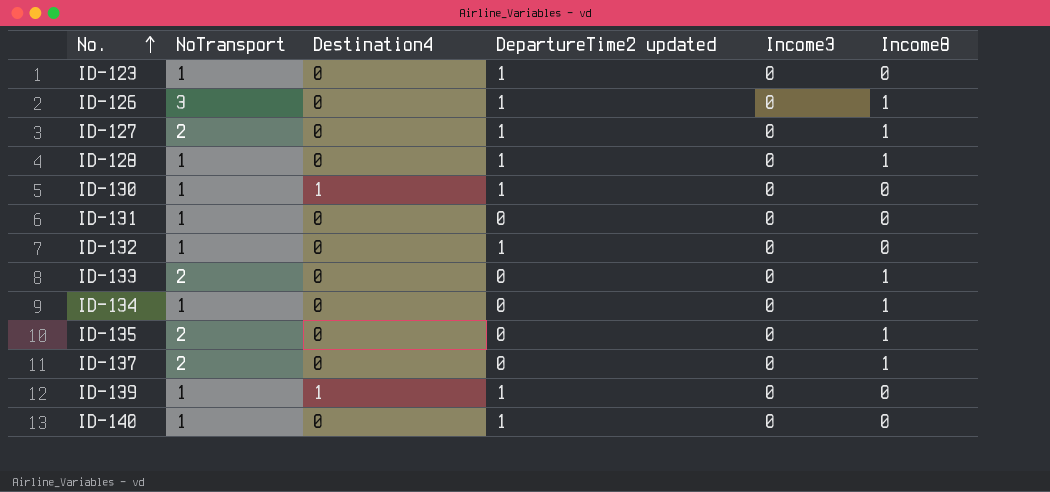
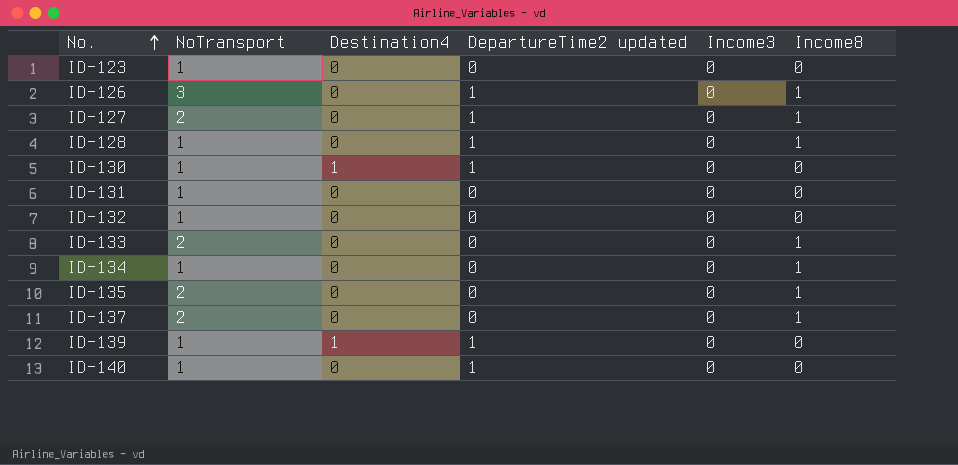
ID-123 | DepartureTime2 updated: 1 -> 0
ID-132 | DepartureTime2 updated: 1 -> 0

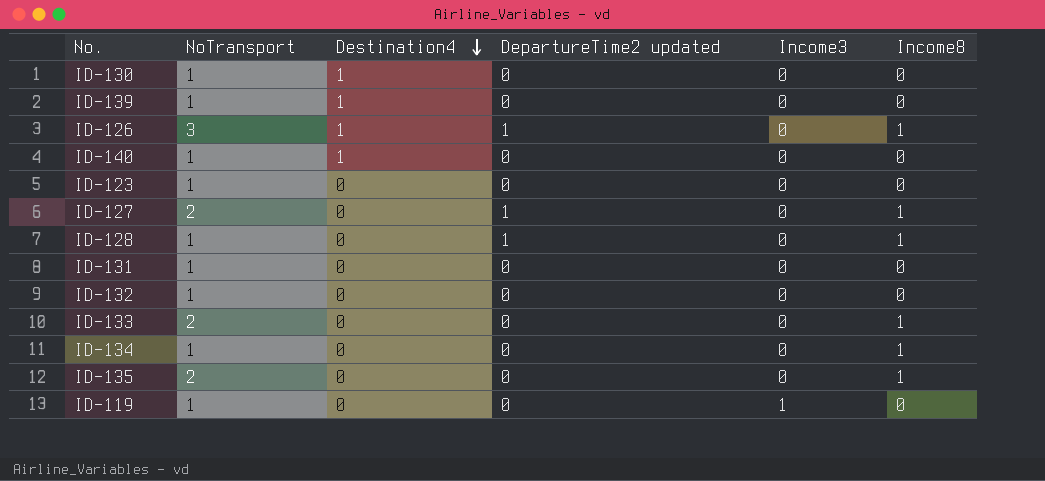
row order: No. ascending -> Destination4 descending
row ID-137: 2 | 0 | 0 | 0 | 1 -> none
ID-130 | DepartureTime2 updated: 1 -> 0
ID-139 | DepartureTime2 updated: 1 -> 0
ID-126 | Destination4: 0 -> 1
ID-140 | Destination4: 0 -> 1
ID-140 | DepartureTime2 updated: 1 -> 0
row ID-119: none -> 1 | 0 | 0 | 1 | 0

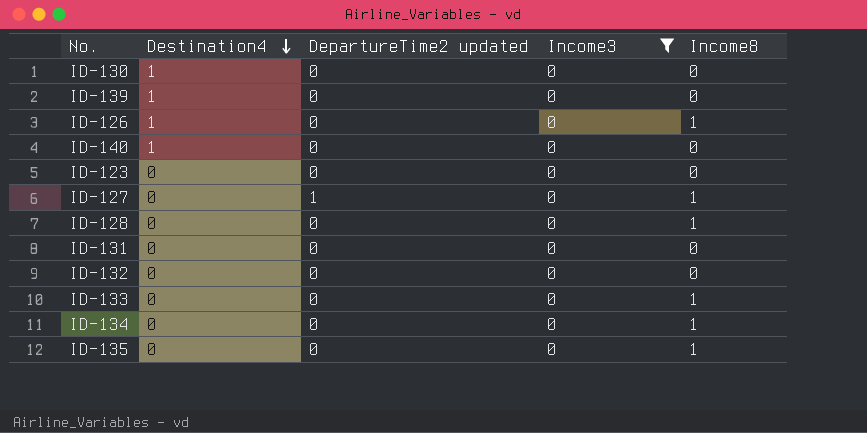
filter: none -> Income3 = 0
column NoTransport | position: 2 -> none
ID-126 | DepartureTime2 updated: 1 -> 0
ID-128 | DepartureTime2 updated: 1 -> 0

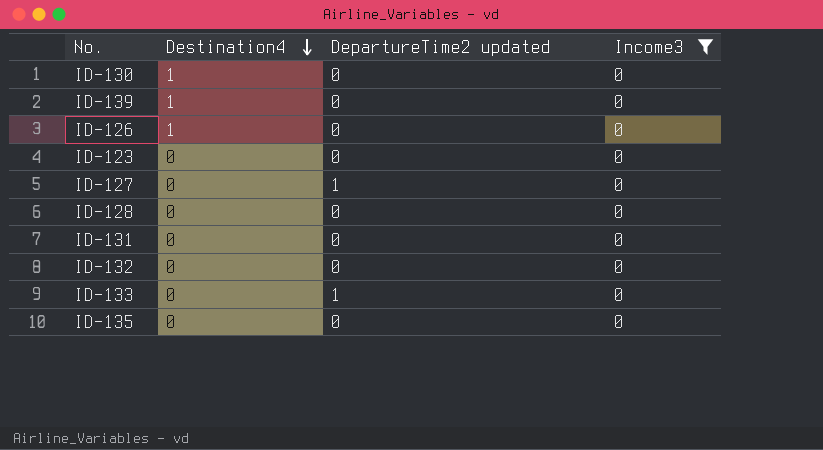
column Income8 | position: 5 -> none
row ID-140: 1 | 0 | 0 | 0 -> none
row ID-134: 0 | 0 | 0 | 1 -> none
ID-133 | DepartureTime2 updated: 0 -> 1

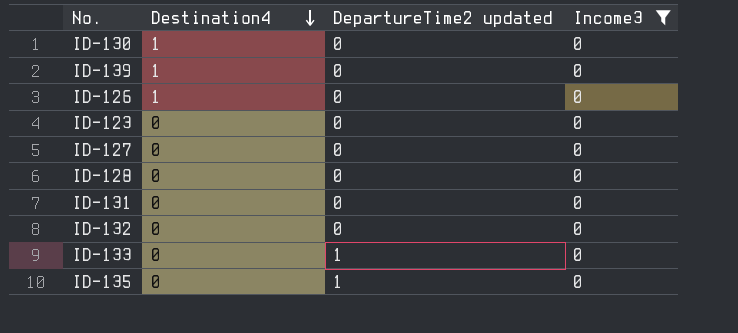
ID-127 | DepartureTime2 updated: 1 -> 0
ID-135 | DepartureTime2 updated: 0 -> 1

